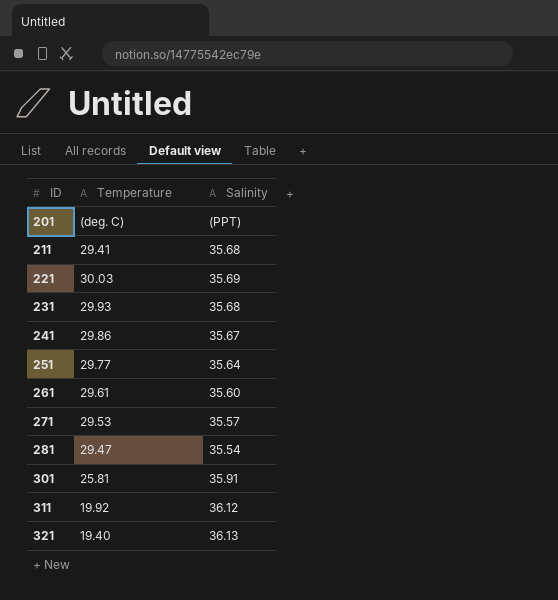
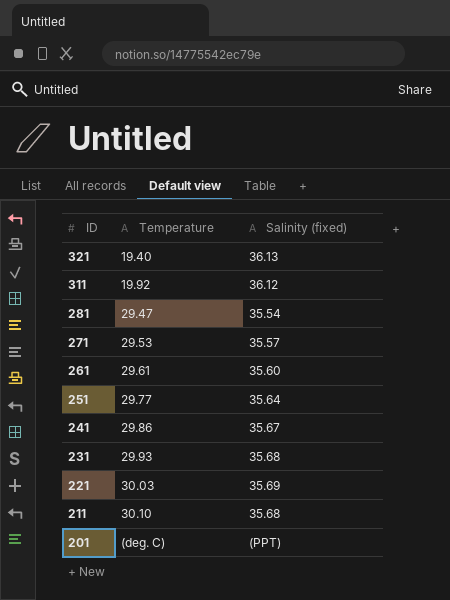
row order: ID ascending -> ID descending
column name: Salinity -> Salinity (fixed)
row 301: 25.81 | 35.91 -> none
211 | Temperature: 29.41 -> 30.10

